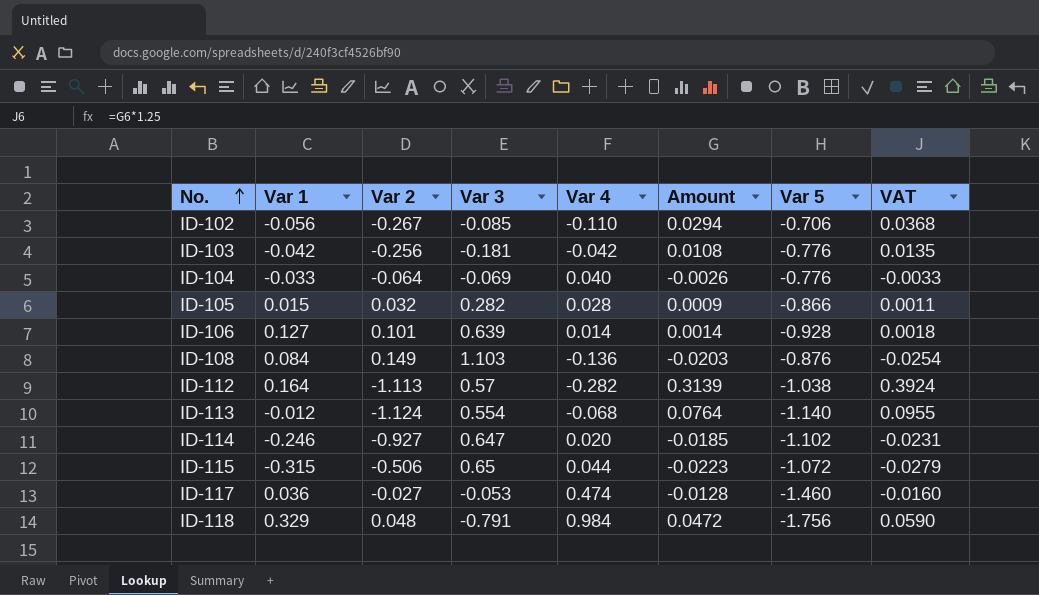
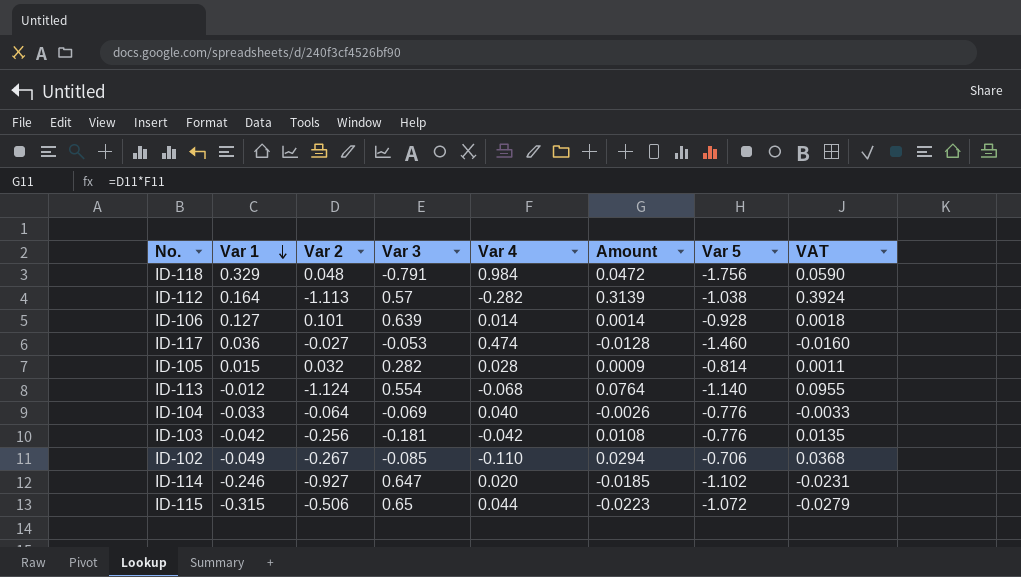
row order: No. ascending -> Var 1 descending
row ID-108: 0.084 | 0.149 | 1.103 | -0.136 | -0.0203 | -0.876 | -0.0254 -> none
ID-105 | Var 5: -0.866 -> -0.814
ID-102 | Var 1: -0.056 -> -0.049

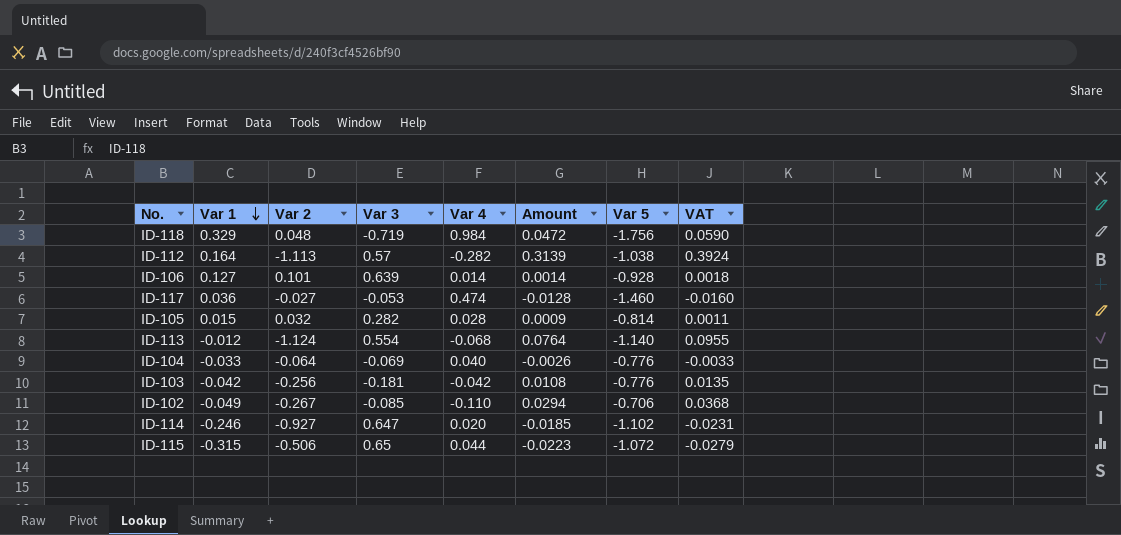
ID-118 | Var 3: -0.791 -> -0.719

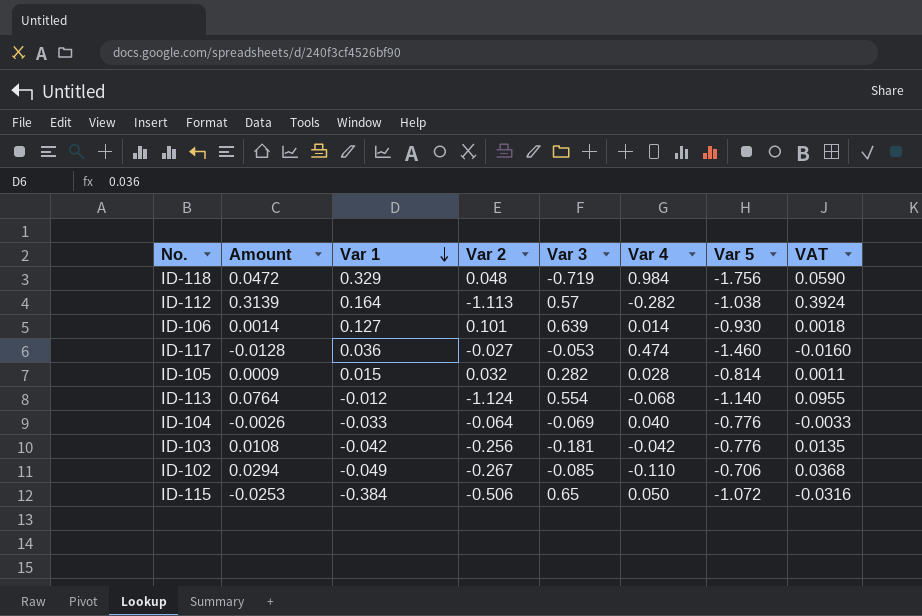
column Amount | position: 6 -> 2
row ID-114: -0.246 | -0.927 | 0.647 | 0.020 | -0.0185 | -1.102 | -0.0231 -> none
ID-106 | Var 5: -0.928 -> -0.930
ID-115 | Amount: -0.0223 -> -0.0253
ID-115 | Var 1: -0.315 -> -0.384
ID-115 | Var 4: 0.044 -> 0.050
ID-115 | VAT: -0.0279 -> -0.0316

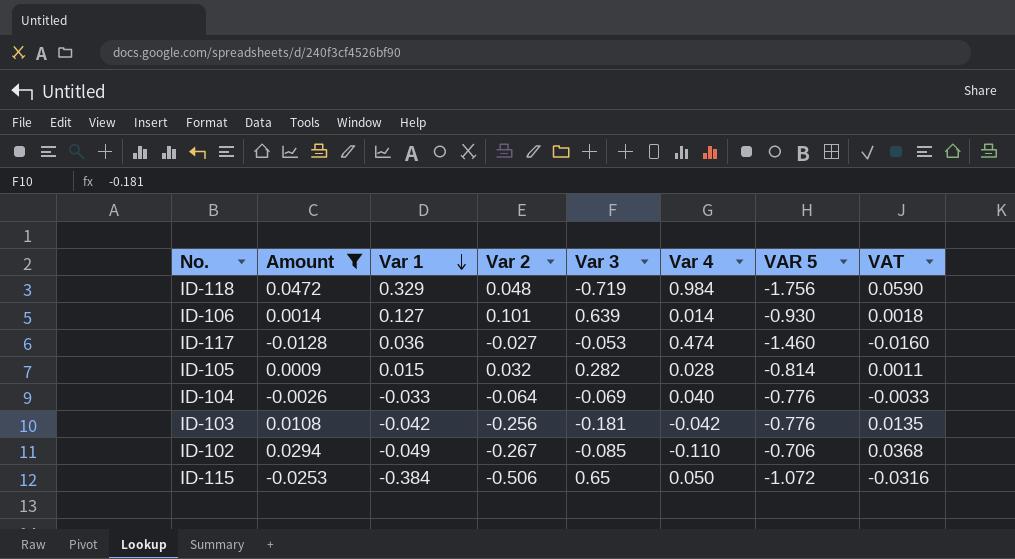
filter: none -> Amount <= 0.0472
column name: Var 5 -> VAR 5

